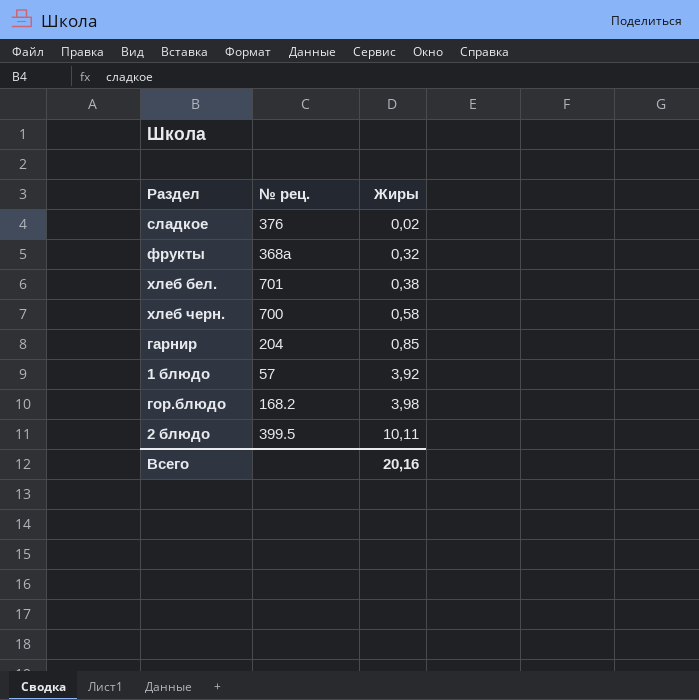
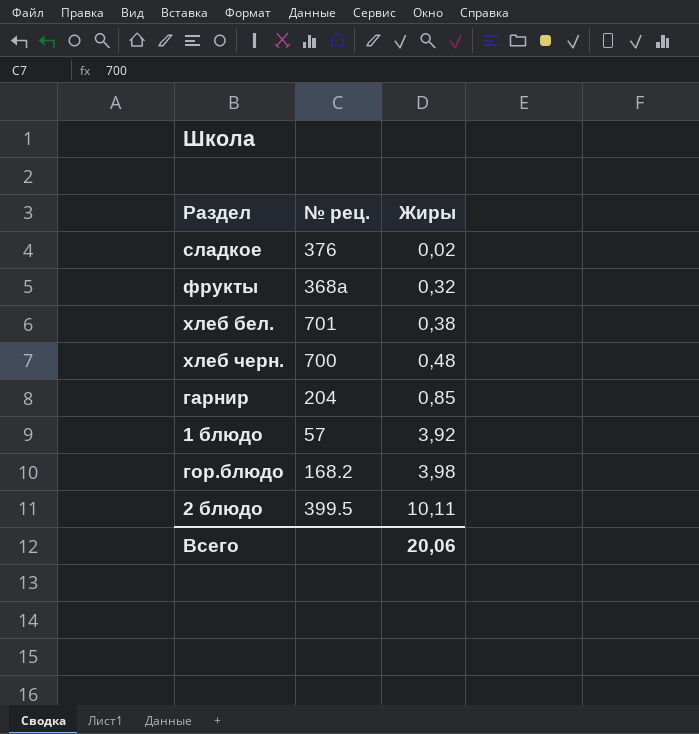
хлеб черн. | Жиры: 0,58 -> 0,48
Всего | Жиры: 20,16 -> 20,06

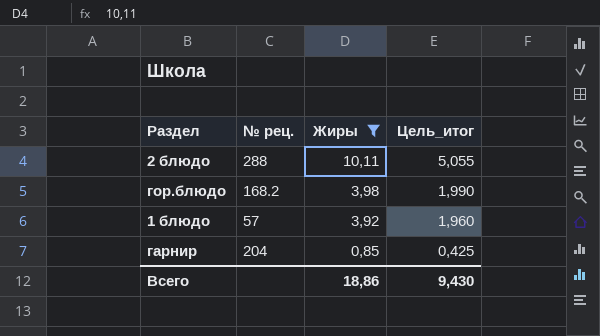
filter: none -> Жиры >= 0,85
row order: Жиры ascending -> Жиры descending
column Цель_итог | formula: none -> [Жиры] * 0,5
2 блюдо | № рец.: 399.5 -> 288
Всего | Жиры: 20,06 -> 18,86

